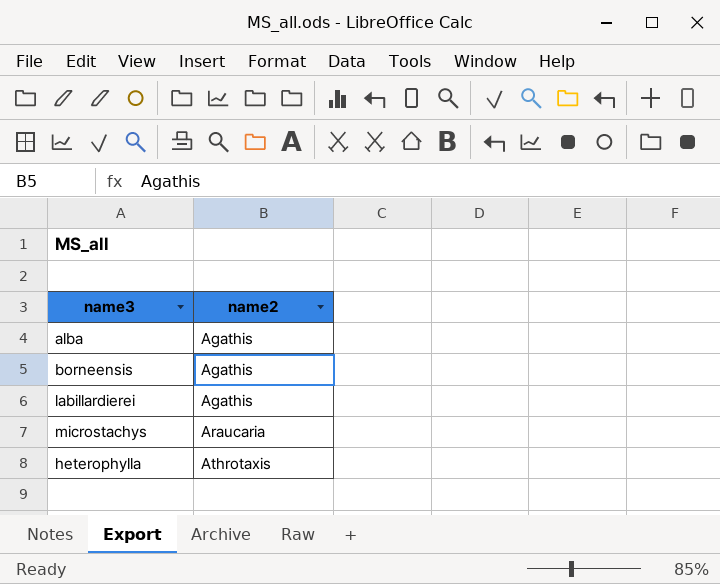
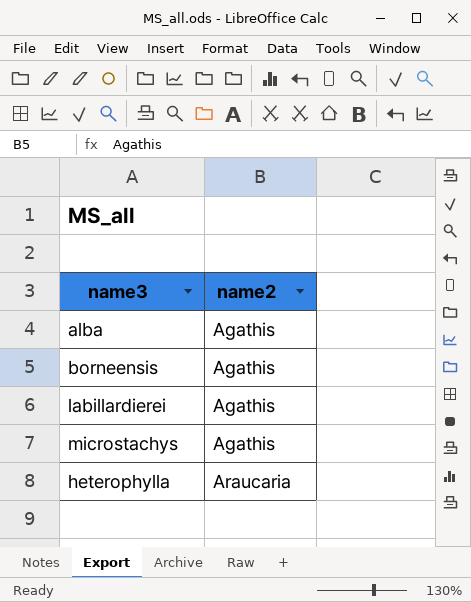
microstachys | name2: Araucaria -> Agathis
heterophylla | name2: Athrotaxis -> Araucaria

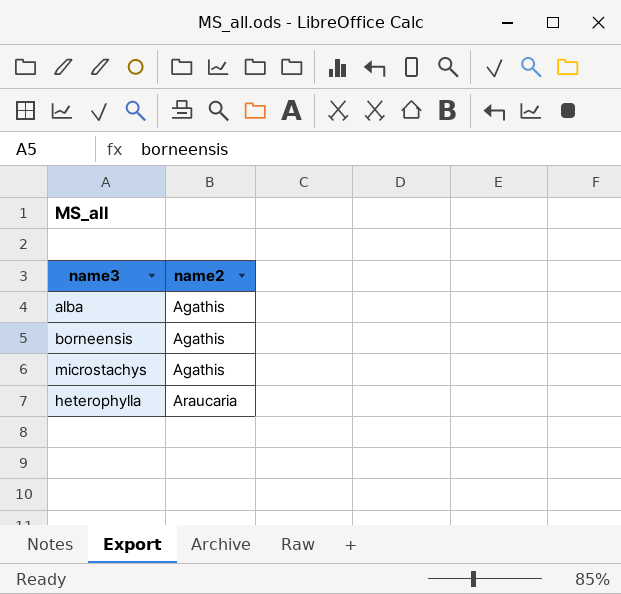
row labillardierei: Agathis -> none

